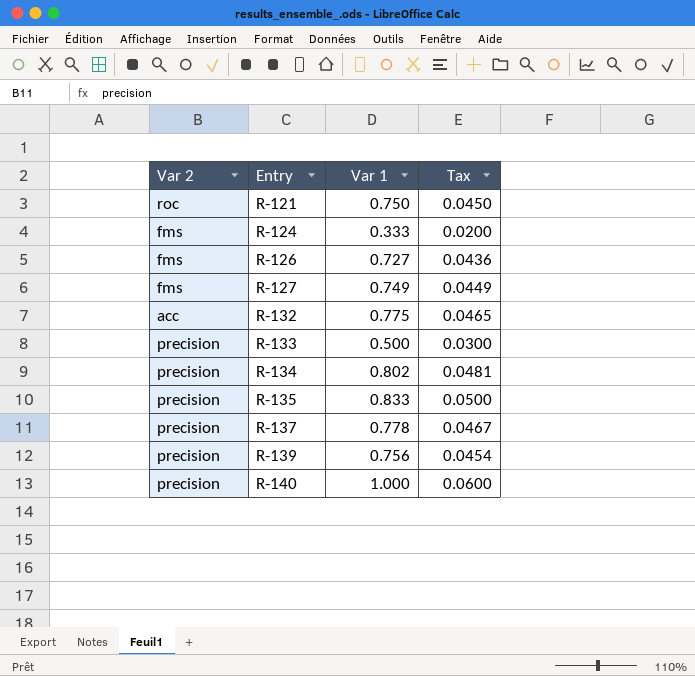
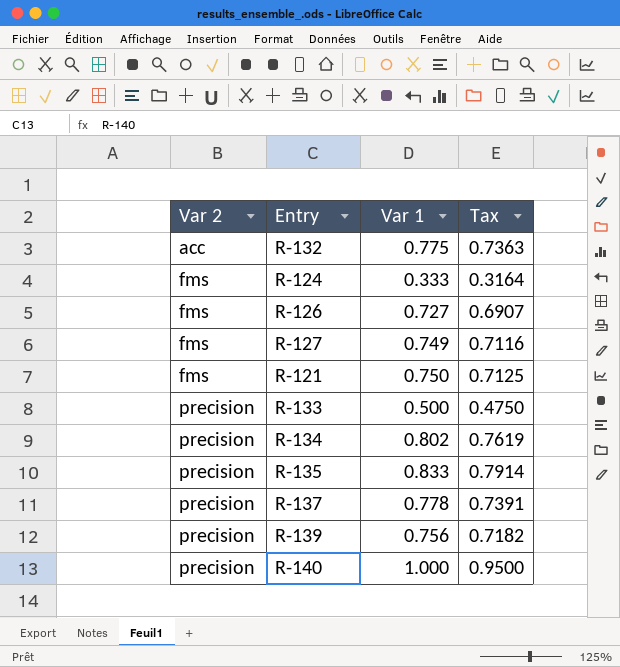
row order: Entry ascending -> Var 2 ascending
column Tax | formula: [Var 1] * 0.06 -> [Var 1] * 0.95
R-121 | Var 2: roc -> fms

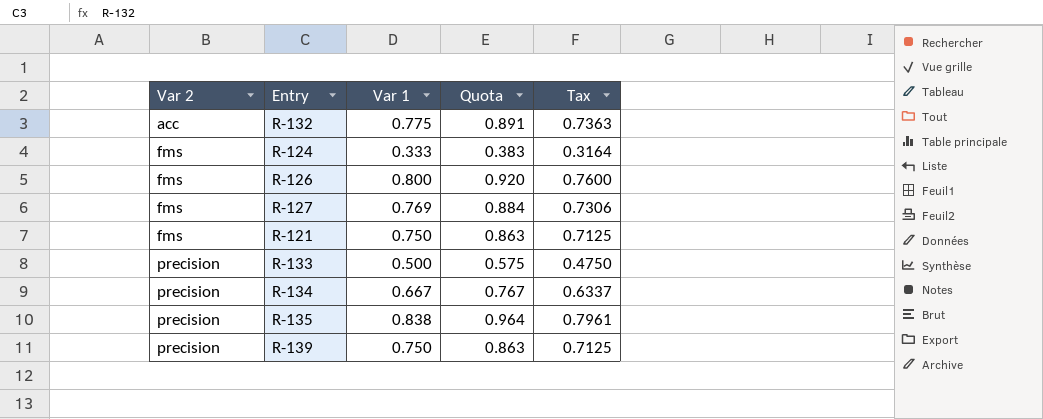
column Quota | formula: none -> [Var 1] * 1.15
row R-137: precision | 0.778 | 0.7391 -> none
row R-140: precision | 1.000 | 0.9500 -> none
R-126 | Var 1: 0.727 -> 0.800
R-126 | Tax: 0.6907 -> 0.7600
R-127 | Var 1: 0.749 -> 0.769
R-127 | Tax: 0.7116 -> 0.7306
R-134 | Var 1: 0.802 -> 0.667
R-134 | Tax: 0.7619 -> 0.6337
R-135 | Var 1: 0.833 -> 0.838
R-135 | Tax: 0.7914 -> 0.7961
R-139 | Var 1: 0.756 -> 0.750
R-139 | Tax: 0.7182 -> 0.7125

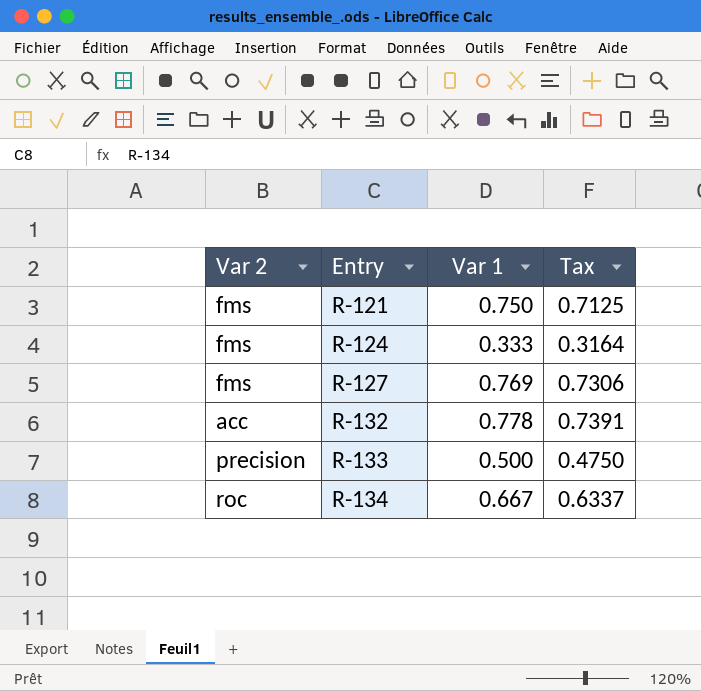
row order: Var 2 ascending -> Entry ascending
column Quota | formula: [Var 1] * 1.15 -> none
row R-126: fms | 0.800 | 0.920 | 0.7600 -> none
row R-135: precision | 0.838 | 0.964 | 0.7961 -> none
row R-139: precision | 0.750 | 0.863 | 0.7125 -> none
R-132 | Var 1: 0.775 -> 0.778
R-132 | Tax: 0.7363 -> 0.7391
R-134 | Var 2: precision -> roc

